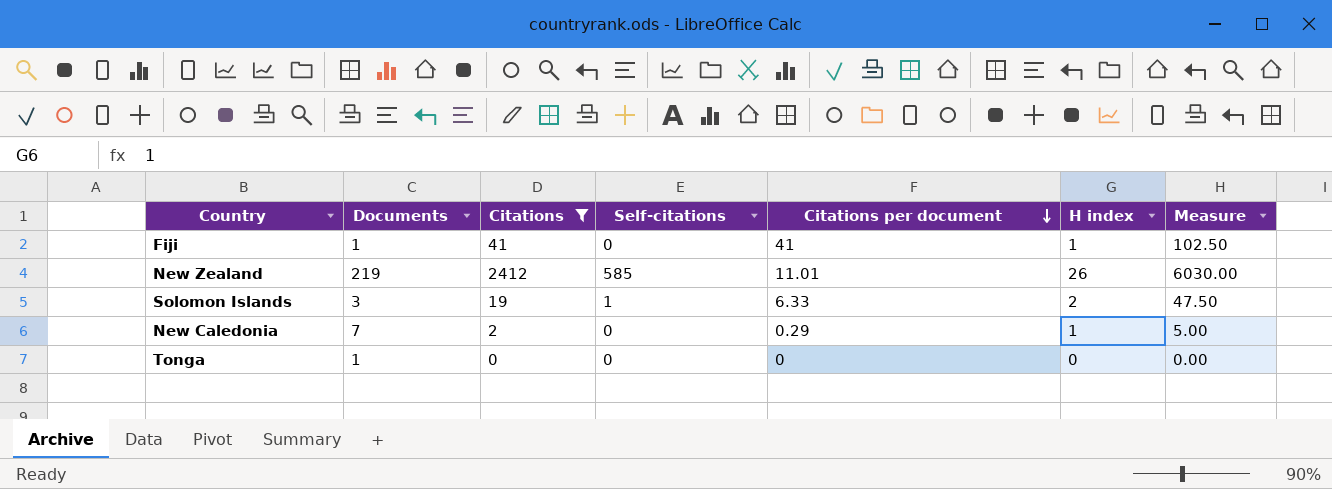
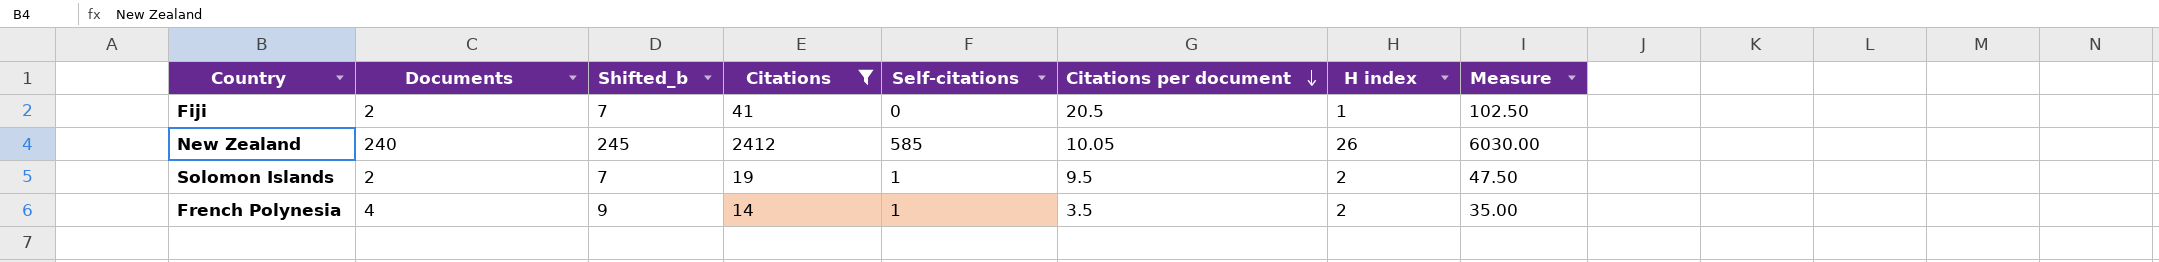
column Shifted_b | formula: none -> [Documents] + 5
row New Caledonia: 7 | 2 | 0 | 0.29 | 1 | 5.00 -> none
row Tonga: 1 | 0 | 0 | 0 | 0 | 0.00 -> none
Fiji | Documents: 1 -> 2
Fiji | Citations per document: 41 -> 20.5
New Zealand | Documents: 219 -> 240
New Zealand | Citations per document: 11.01 -> 10.05
Solomon Islands | Documents: 3 -> 2
Solomon Islands | Citations per document: 6.33 -> 9.5
row French Polynesia: none -> 4 | 9 | 14 | 1 | 3.5 | 2 | 35.00

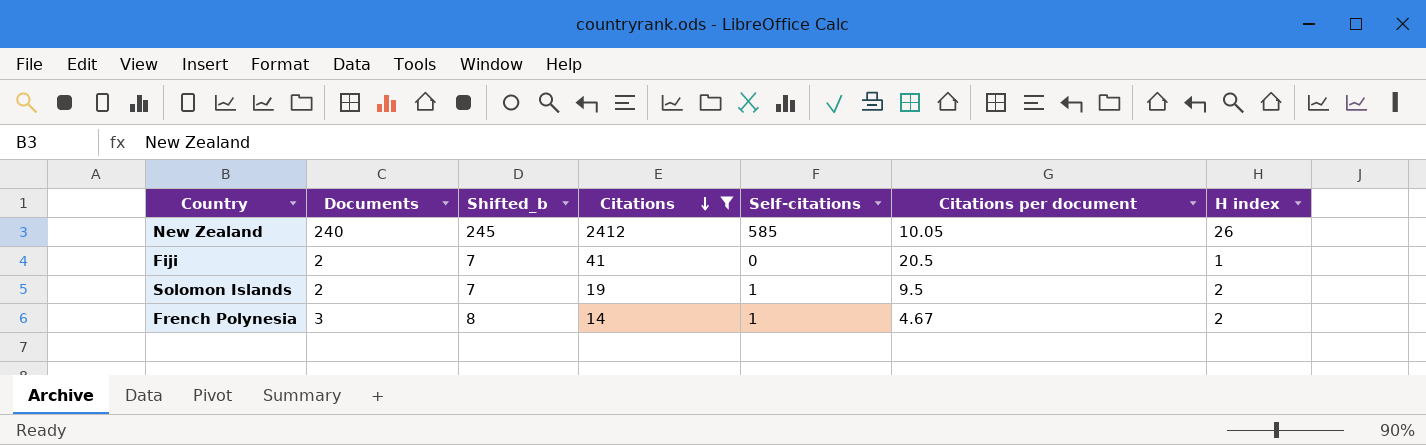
row order: Citations per document descending -> Citations descending
column Measure | formula: [Citations] * 2.5 -> none
French Polynesia | Documents: 4 -> 3
French Polynesia | Shifted_b: 9 -> 8
French Polynesia | Citations per document: 3.5 -> 4.67

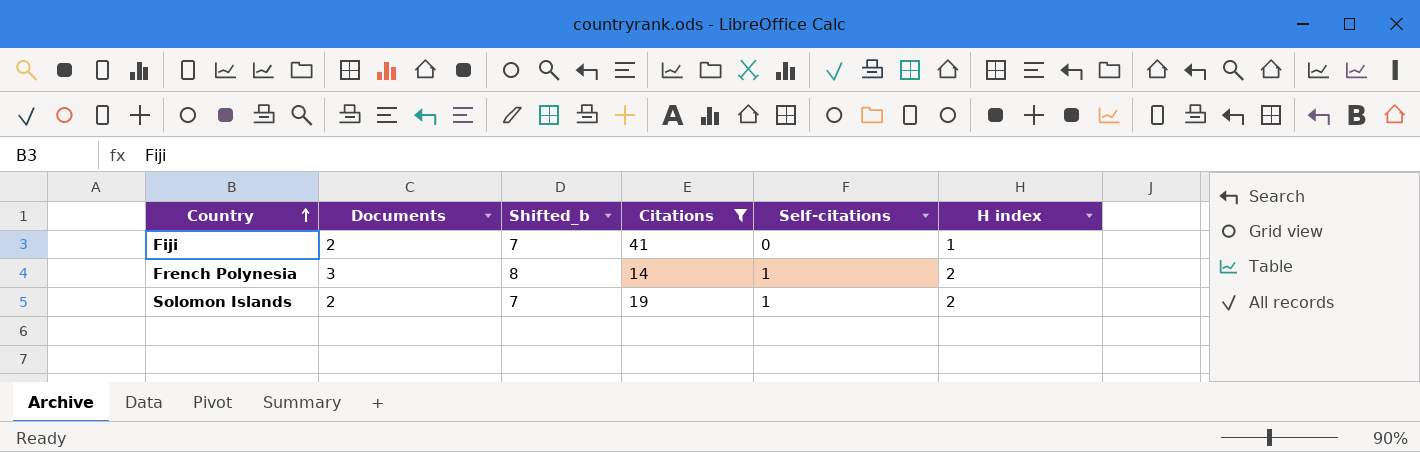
row order: Citations descending -> Country ascending
column Citations per document | formula: [Citations] / [Documents] -> none
row New Zealand: 240 | 245 | 2412 | 585 | 10.05 | 26 -> none

